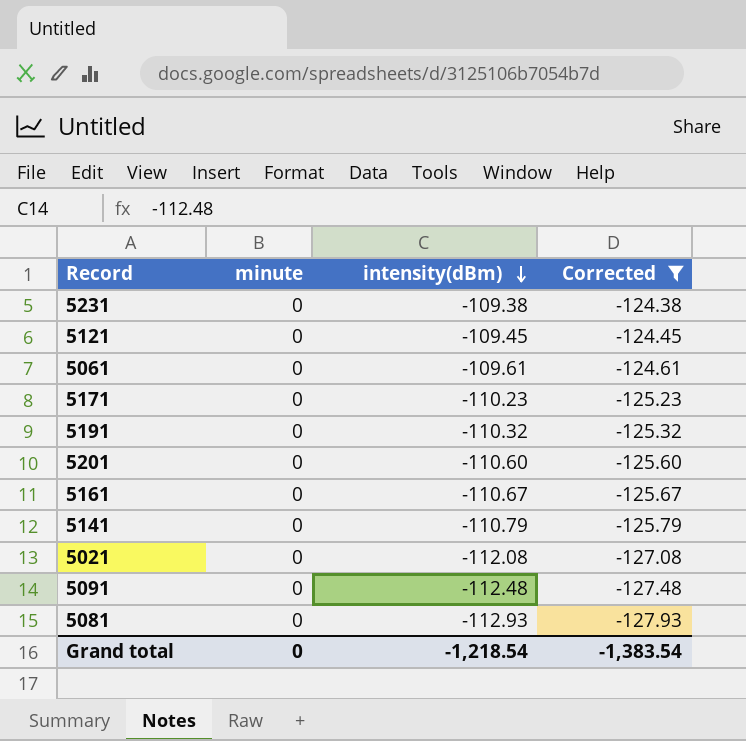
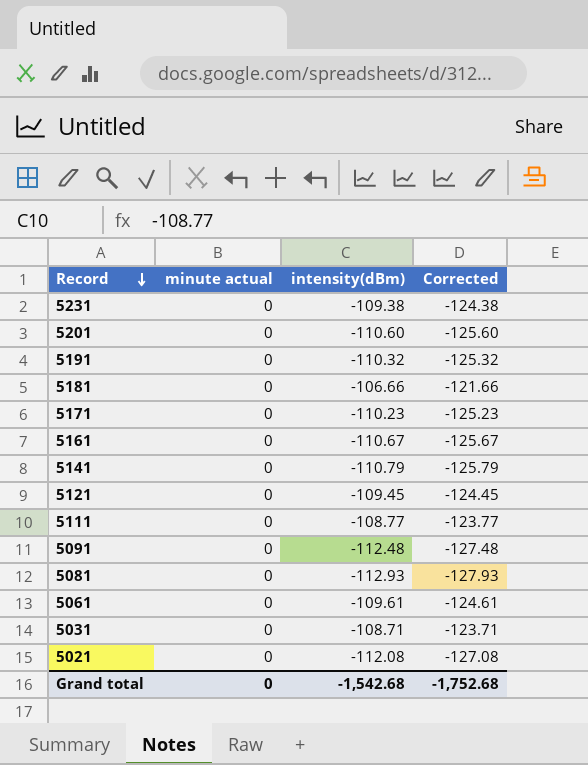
filter: Corrected <= -124.38 -> none
row order: intensity(dBm) descending -> Record descending
column name: minute -> minute actual
Grand total | intensity(dBm): -1,218.54 -> -1,542.68
Grand total | Corrected: -1,383.54 -> -1,752.68

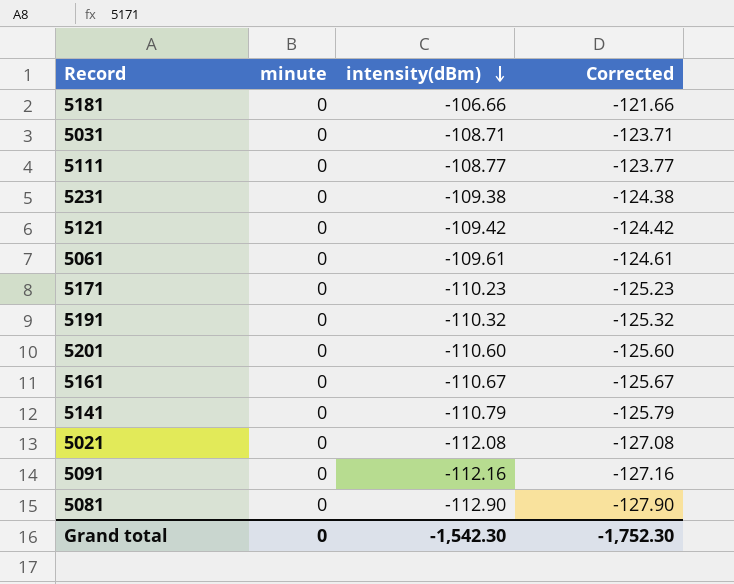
row order: Record descending -> intensity(dBm) descending
column name: minute actual -> minute
5121 | intensity(dBm): -109.45 -> -109.42
5121 | Corrected: -124.45 -> -124.42
5091 | intensity(dBm): -112.48 -> -112.16
5091 | Corrected: -127.48 -> -127.16
5081 | intensity(dBm): -112.93 -> -112.90
5081 | Corrected: -127.93 -> -127.90
Grand total | intensity(dBm): -1,542.68 -> -1,542.30
Grand total | Corrected: -1,752.68 -> -1,752.30

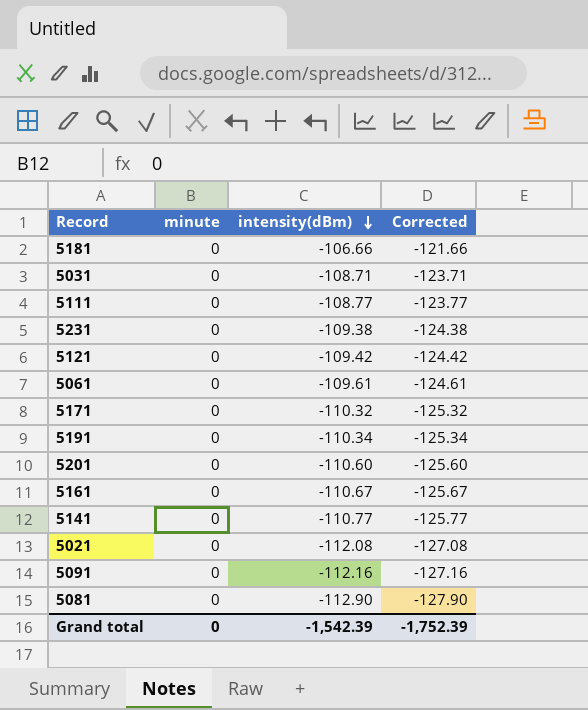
5171 | intensity(dBm): -110.23 -> -110.32
5171 | Corrected: -125.23 -> -125.32
5191 | intensity(dBm): -110.32 -> -110.34
5191 | Corrected: -125.32 -> -125.34
5141 | intensity(dBm): -110.79 -> -110.77
5141 | Corrected: -125.79 -> -125.77
Grand total | intensity(dBm): -1,542.30 -> -1,542.39
Grand total | Corrected: -1,752.30 -> -1,752.39

